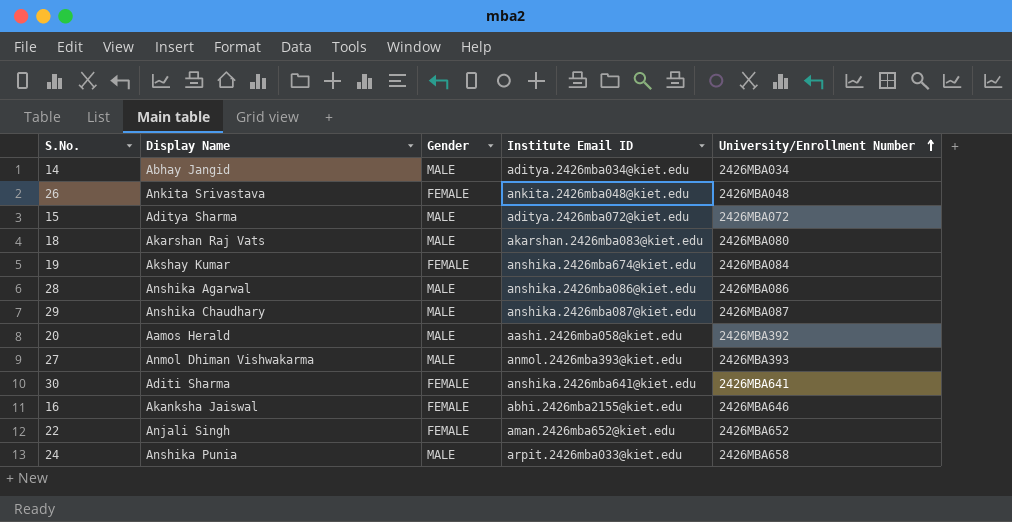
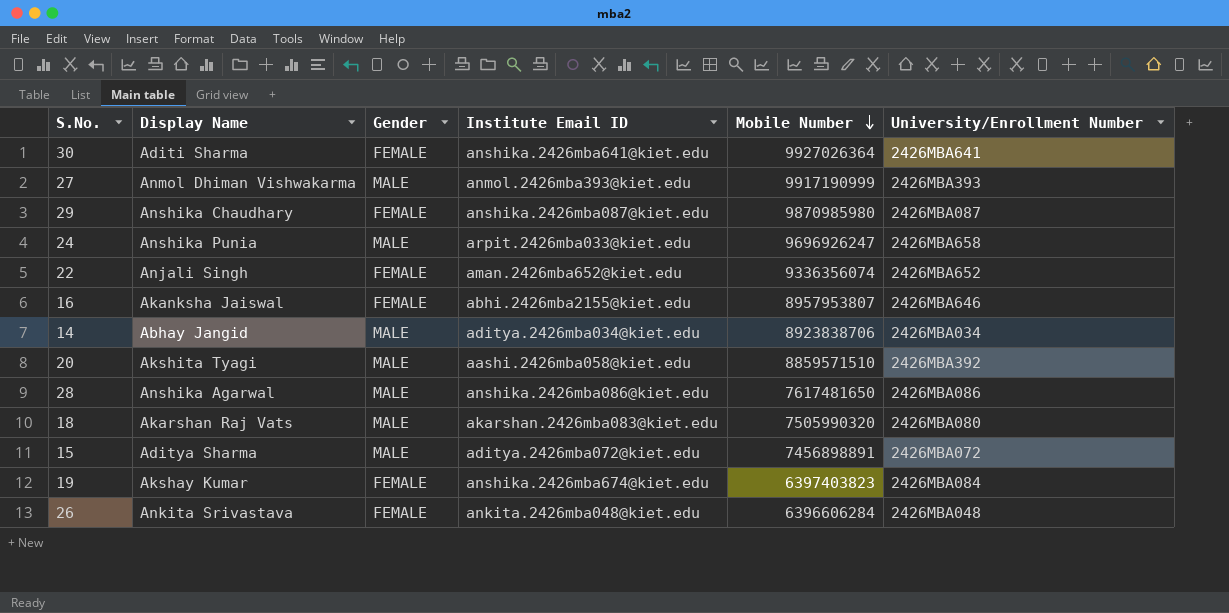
row order: University/Enrollment Number ascending -> Mobile Number descending
column Mobile Number | position: none -> 5
29 | Gender: MALE -> FEMALE
20 | Display Name: Aamos Herald -> Akshita Tyagi

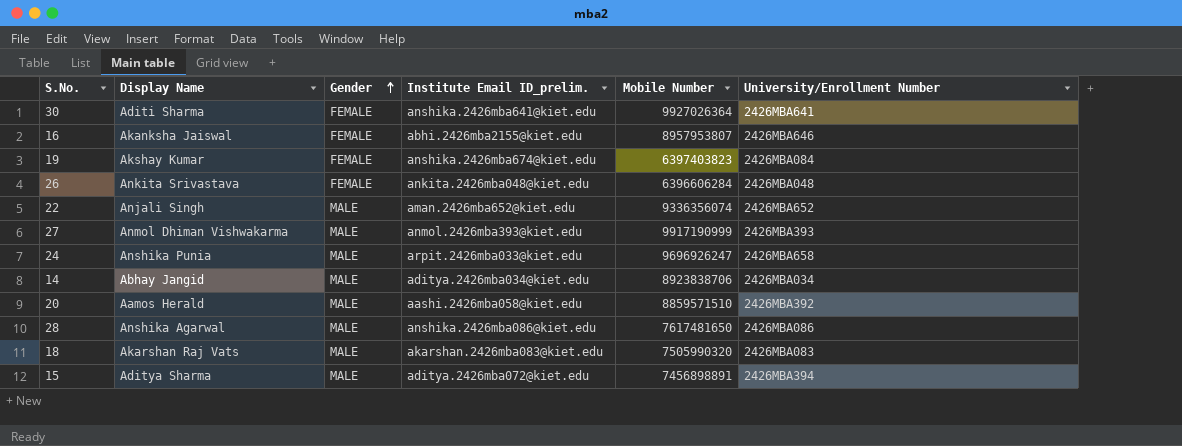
row order: Mobile Number descending -> Gender ascending
column name: Institute Email ID -> Institute Email ID_prelim.
row 29: Anshika Chaudhary | FEMALE | anshika.2426mba087@kiet.edu | 9870985980 | 2426MBA087 -> none
22 | Gender: FEMALE -> MALE
20 | Display Name: Akshita Tyagi -> Aamos Herald
18 | University/Enrollment Number: 2426MBA080 -> 2426MBA083
15 | University/Enrollment Number: 2426MBA072 -> 2426MBA394

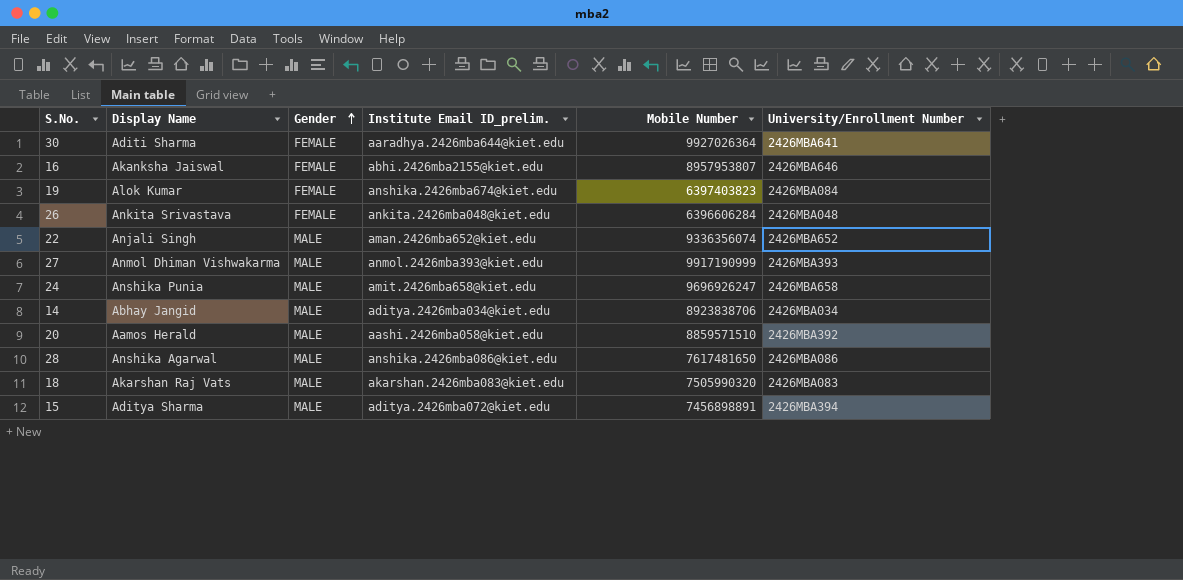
30 | Institute Email ID_prelim.: anshika.2426mba641@kiet.edu -> aaradhya.2426mba644@kiet.edu
19 | Display Name: Akshay Kumar -> Alok Kumar
24 | Institute Email ID_prelim.: arpit.2426mba033@kiet.edu -> amit.2426mba658@kiet.edu

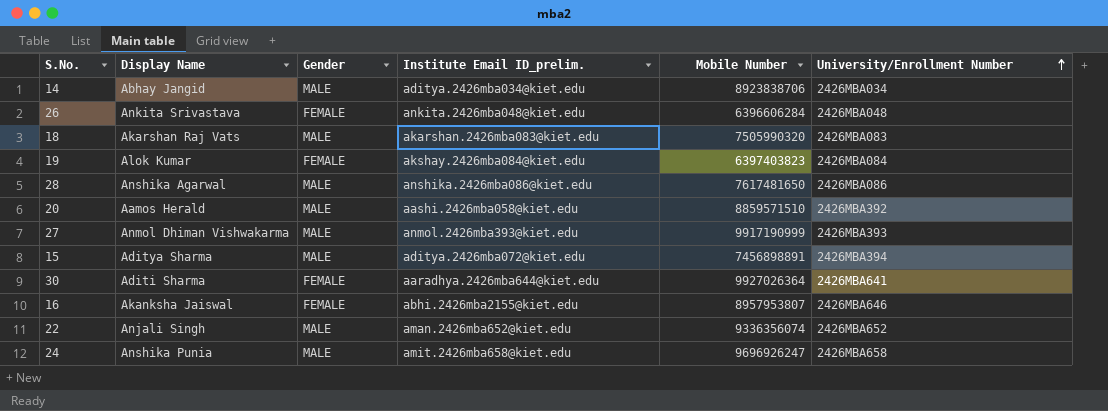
row order: Gender ascending -> University/Enrollment Number ascending
19 | Institute Email ID_prelim.: anshika.2426mba674@kiet.edu -> akshay.2426mba084@kiet.edu

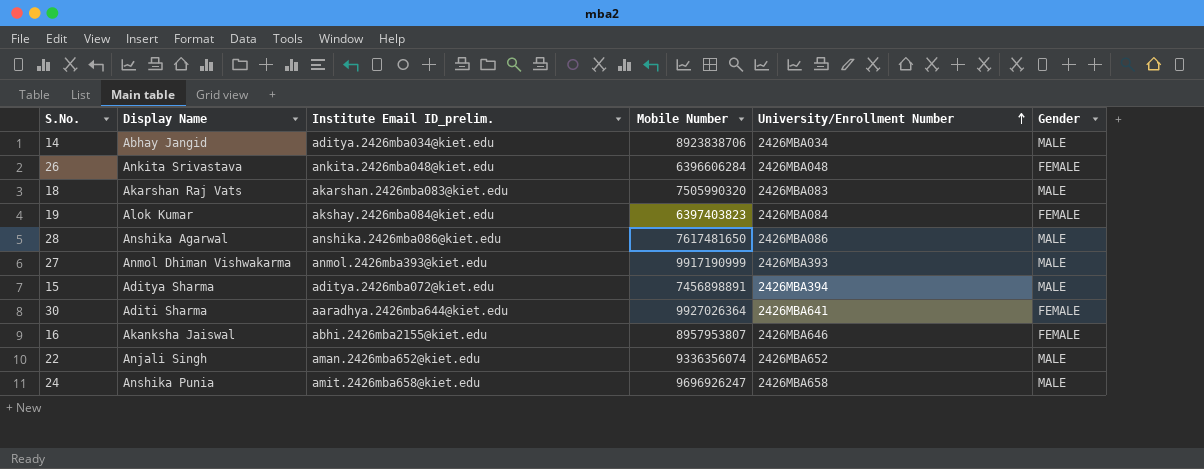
column Gender | position: 3 -> 6
row 20: Aamos Herald | MALE | aashi.2426mba058@kiet.edu | 8859571510 | 2426MBA392 -> none

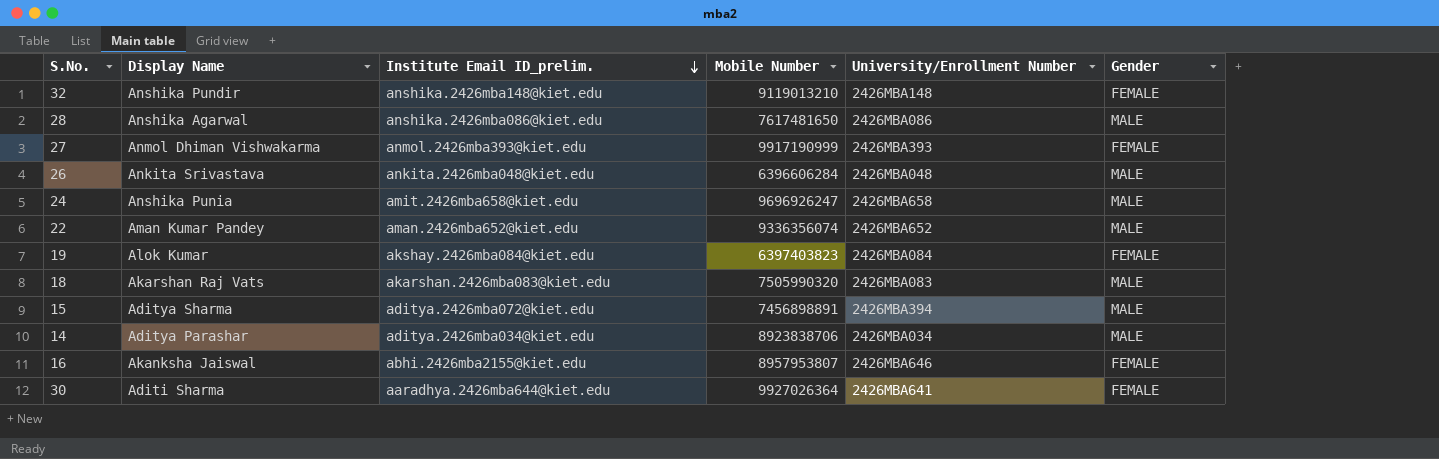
row order: University/Enrollment Number ascending -> Institute Email ID_prelim. descending
row 32: none -> Anshika Pundir | anshika.2426mba148@kiet.edu | 9119013210 | 2426MBA148 | FEMALE
27 | Gender: MALE -> FEMALE
26 | Gender: FEMALE -> MALE
22 | Display Name: Anjali Singh -> Aman Kumar Pandey
14 | Display Name: Abhay Jangid -> Aditya Parashar

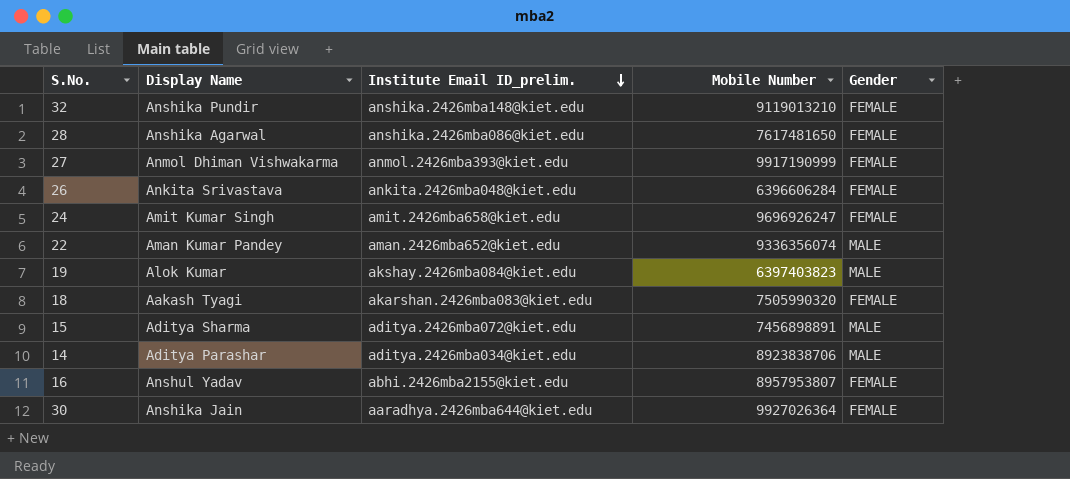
column University/Enrollment Number | position: 5 -> none
28 | Gender: MALE -> FEMALE
26 | Gender: MALE -> FEMALE
24 | Display Name: Anshika Punia -> Amit Kumar Singh
24 | Gender: MALE -> FEMALE
19 | Gender: FEMALE -> MALE
18 | Display Name: Akarshan Raj Vats -> Aakash Tyagi
18 | Gender: MALE -> FEMALE
16 | Display Name: Akanksha Jaiswal -> Anshul Yadav
30 | Display Name: Aditi Sharma -> Anshika Jain

